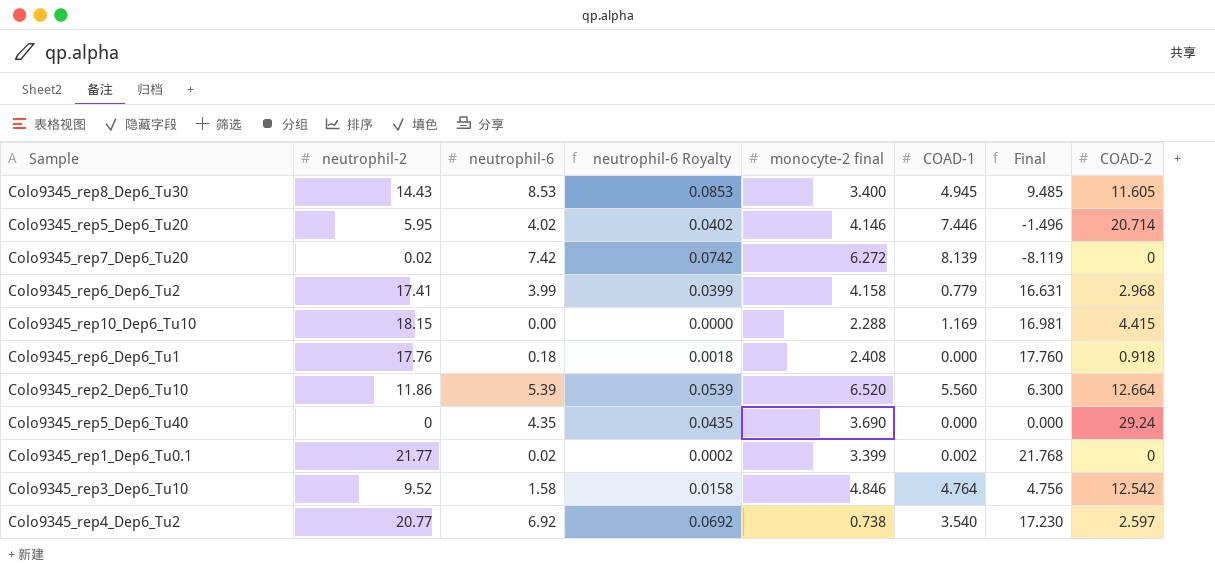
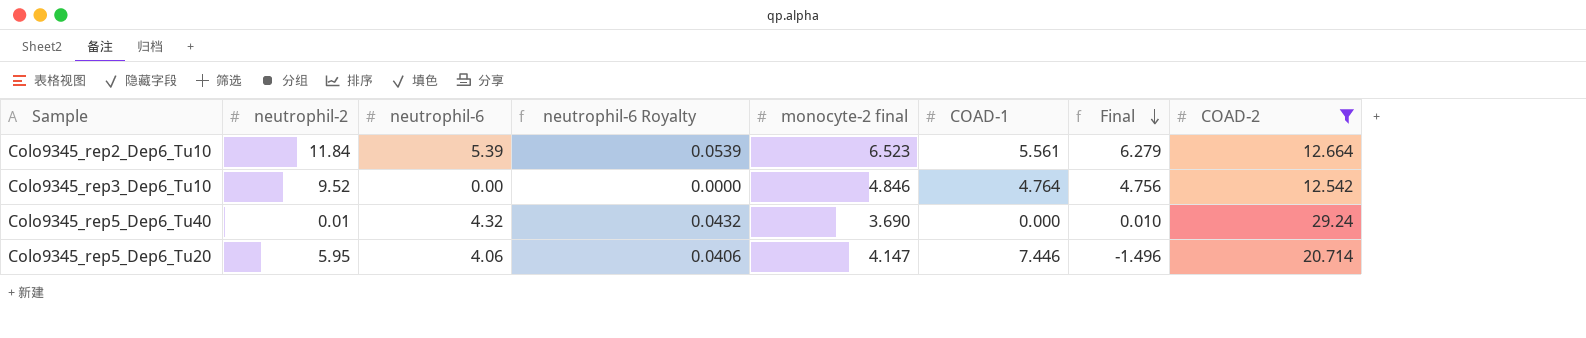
filter: none -> COAD-2 >= 12.542
row order: none -> Final descending
Colo9345_rep2_Dep6_Tu10 | neutrophil-2: 11.86 -> 11.84
Colo9345_rep2_Dep6_Tu10 | monocyte-2 final: 6.520 -> 6.523
Colo9345_rep2_Dep6_Tu10 | COAD-1: 5.560 -> 5.561
Colo9345_rep2_Dep6_Tu10 | Final: 6.300 -> 6.279
Colo9345_rep3_Dep6_Tu10 | neutrophil-6: 1.58 -> 0.00
Colo9345_rep3_Dep6_Tu10 | neutrophil-6 Royalty: 0.0158 -> 0.0000
Colo9345_rep5_Dep6_Tu40 | neutrophil-2: 0 -> 0.01
Colo9345_rep5_Dep6_Tu40 | neutrophil-6: 4.35 -> 4.32
Colo9345_rep5_Dep6_Tu40 | neutrophil-6 Royalty: 0.0435 -> 0.0432
Colo9345_rep5_Dep6_Tu40 | Final: 0.000 -> 0.010
Colo9345_rep5_Dep6_Tu20 | neutrophil-6: 4.02 -> 4.06
Colo9345_rep5_Dep6_Tu20 | neutrophil-6 Royalty: 0.0402 -> 0.0406
Colo9345_rep5_Dep6_Tu20 | monocyte-2 final: 4.146 -> 4.147

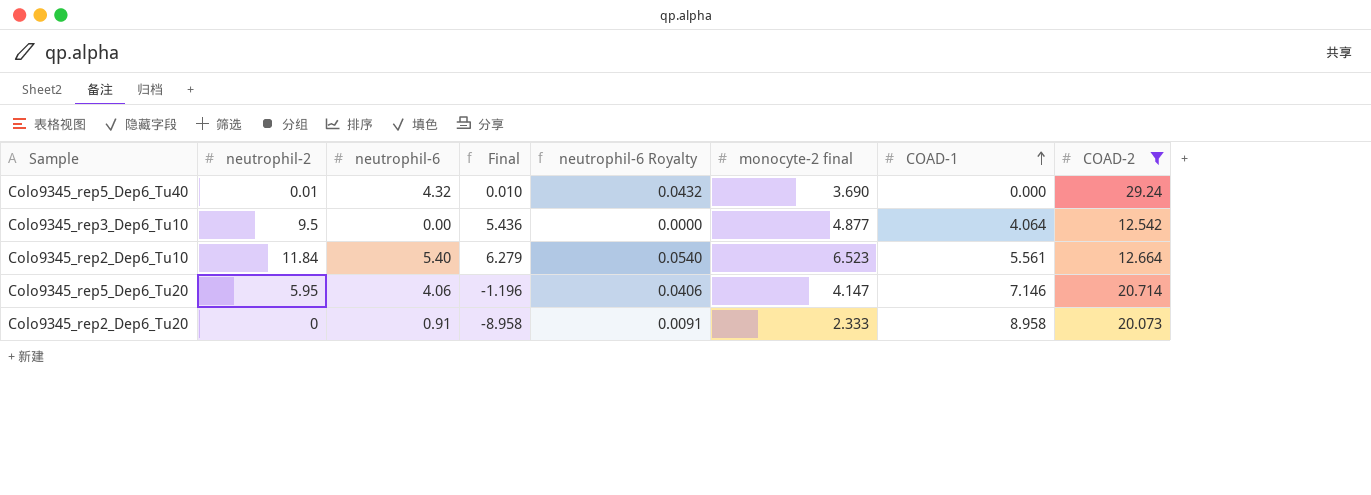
row order: Final descending -> COAD-1 ascending
column Final | position: 7 -> 4
Colo9345_rep3_Dep6_Tu10 | neutrophil-2: 9.52 -> 9.5
Colo9345_rep3_Dep6_Tu10 | Final: 4.756 -> 5.436
Colo9345_rep3_Dep6_Tu10 | monocyte-2 final: 4.846 -> 4.877
Colo9345_rep3_Dep6_Tu10 | COAD-1: 4.764 -> 4.064
Colo9345_rep2_Dep6_Tu10 | neutrophil-6: 5.39 -> 5.40
Colo9345_rep2_Dep6_Tu10 | neutrophil-6 Royalty: 0.0539 -> 0.0540
Colo9345_rep5_Dep6_Tu20 | Final: -1.496 -> -1.196
Colo9345_rep5_Dep6_Tu20 | COAD-1: 7.446 -> 7.146
row Colo9345_rep2_Dep6_Tu20: none -> 0 | 0.91 | -8.958 | 0.0091 | 2.333 | 8.958 | 20.073

